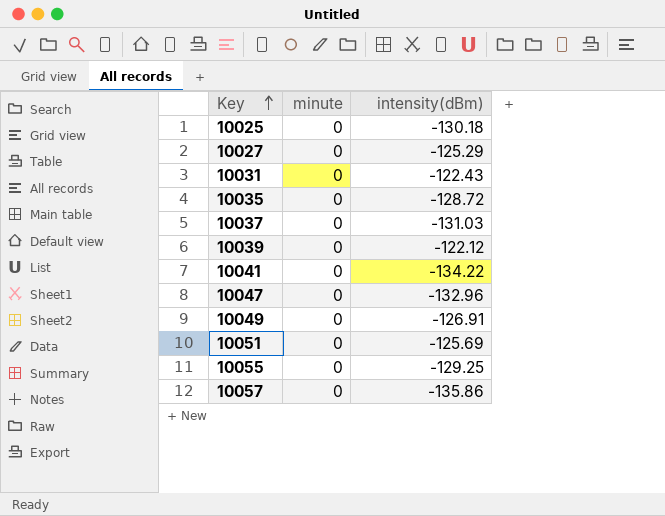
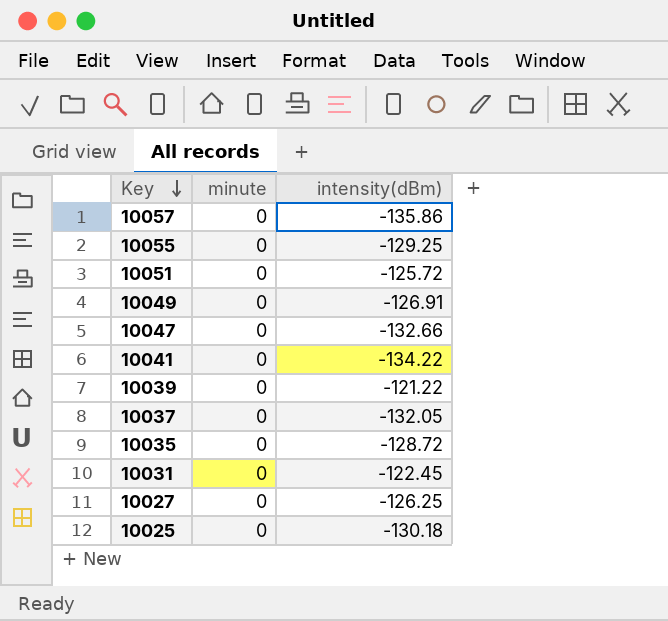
row order: Key ascending -> Key descending
10051 | intensity(dBm): -125.69 -> -125.72
10047 | intensity(dBm): -132.96 -> -132.66
10039 | intensity(dBm): -122.12 -> -121.22
10037 | intensity(dBm): -131.03 -> -132.05
10031 | intensity(dBm): -122.43 -> -122.45
10027 | intensity(dBm): -125.29 -> -126.25

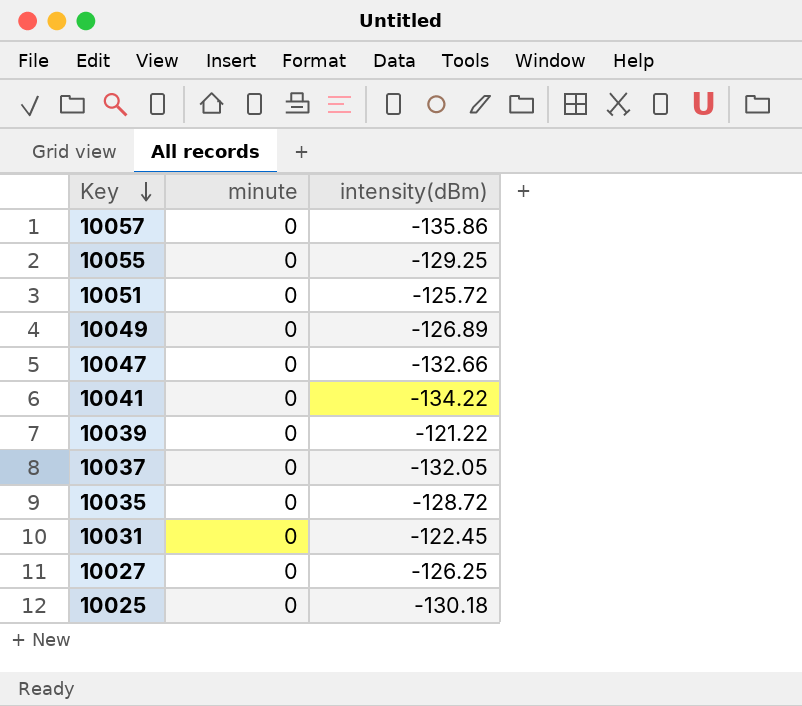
10049 | intensity(dBm): -126.91 -> -126.89

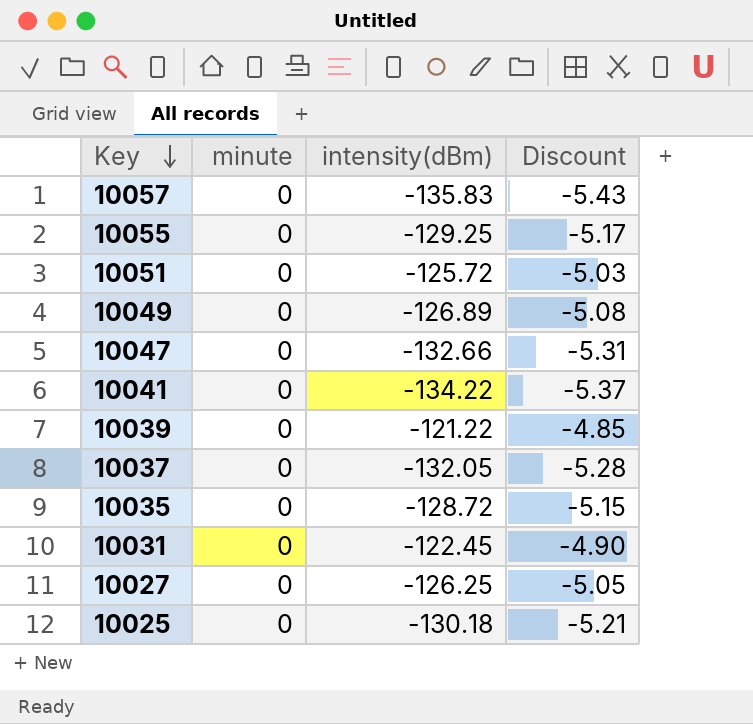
column Discount | formula: none -> [intensity(dBm)] * 0.04
10057 | intensity(dBm): -135.86 -> -135.83

